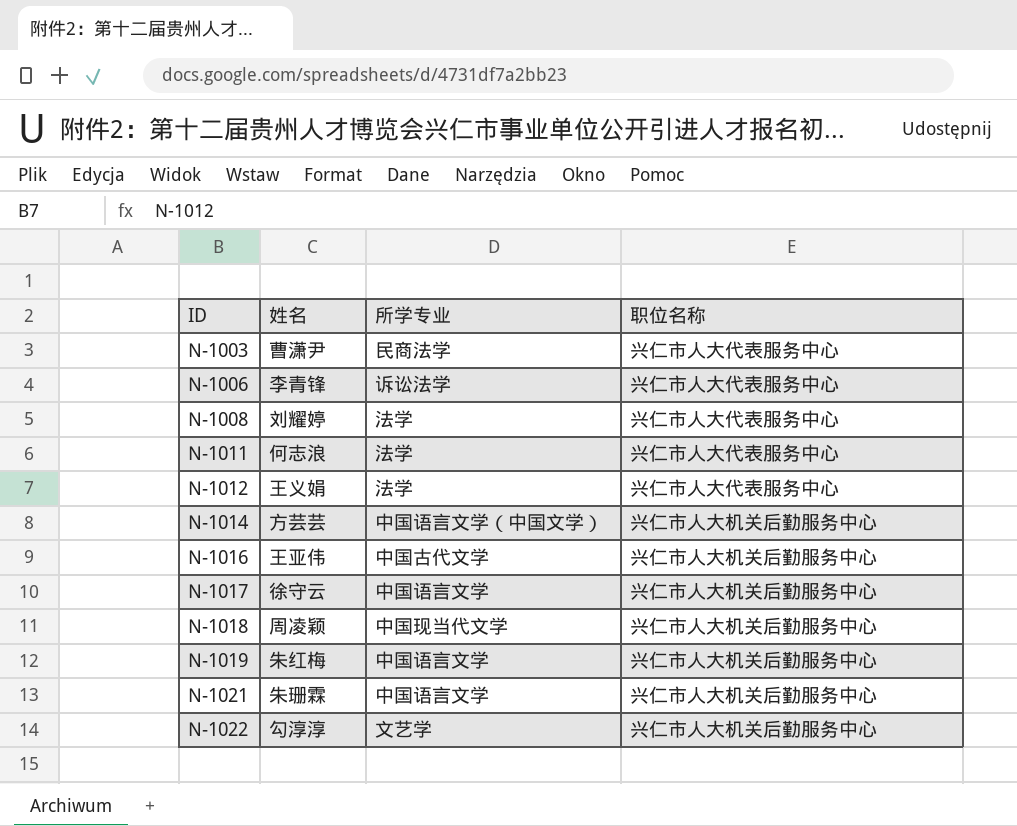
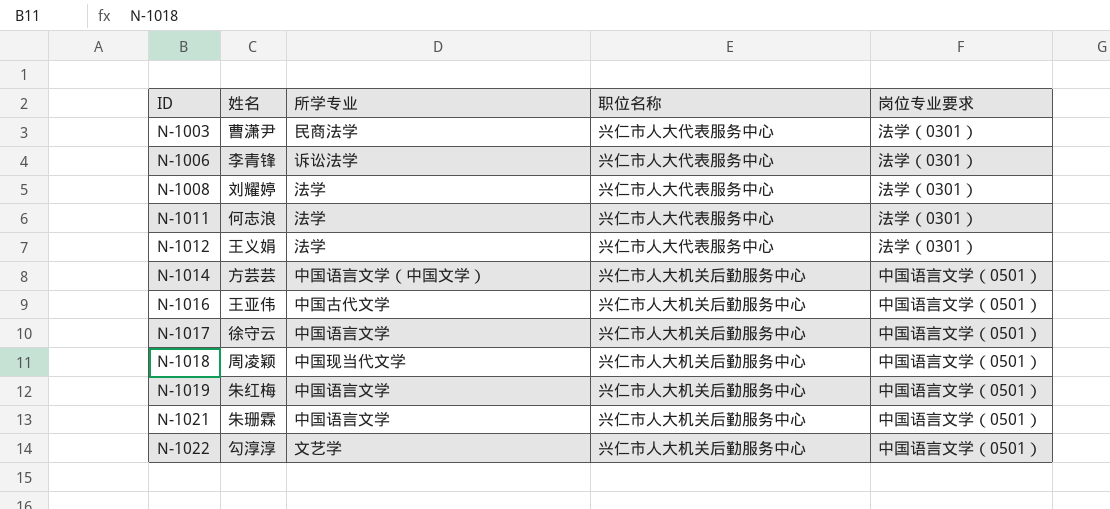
column 岗位专业要求 | position: none -> 5

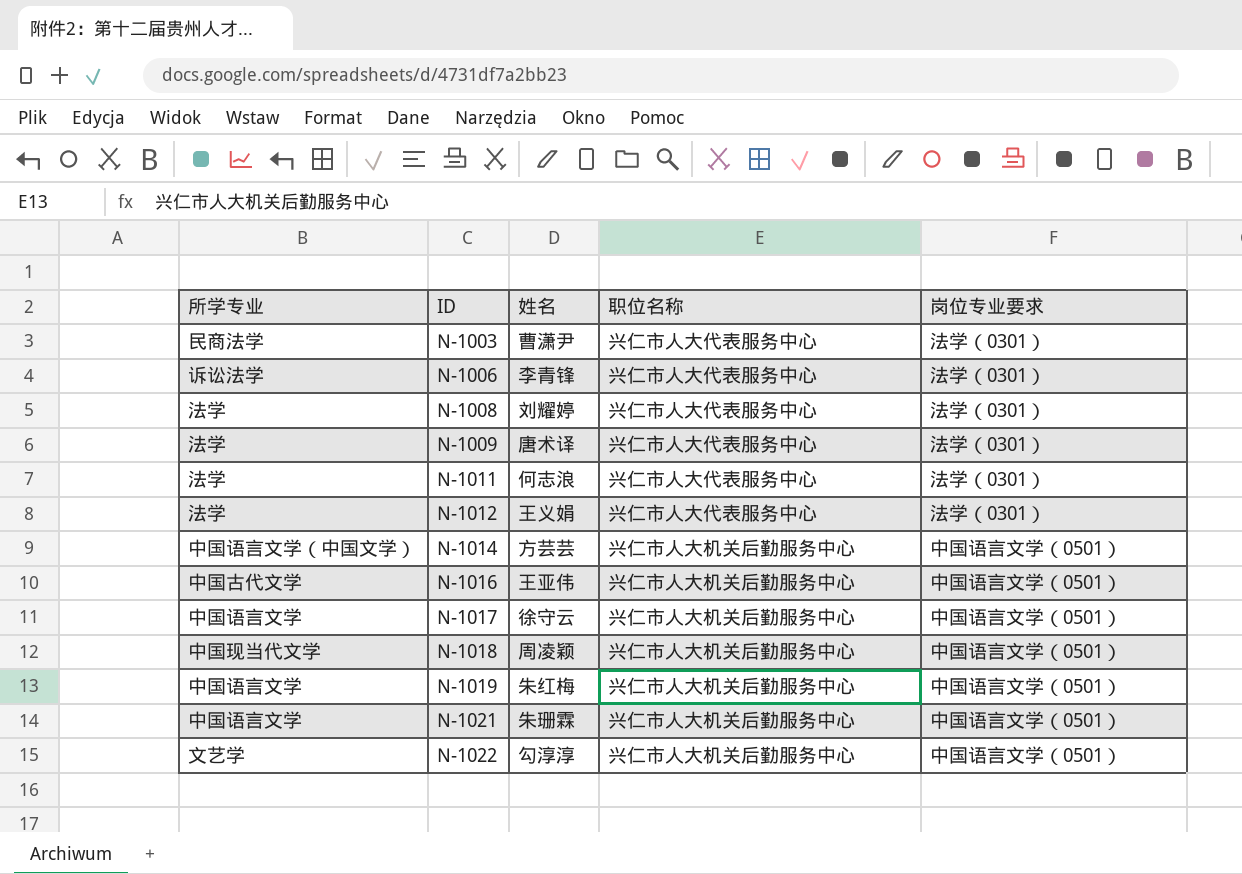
column 所学专业 | position: 3 -> 1
row N-1009: none -> 法学 | 唐术译 | 兴仁市人大代表服务中心 | 法学（0301）

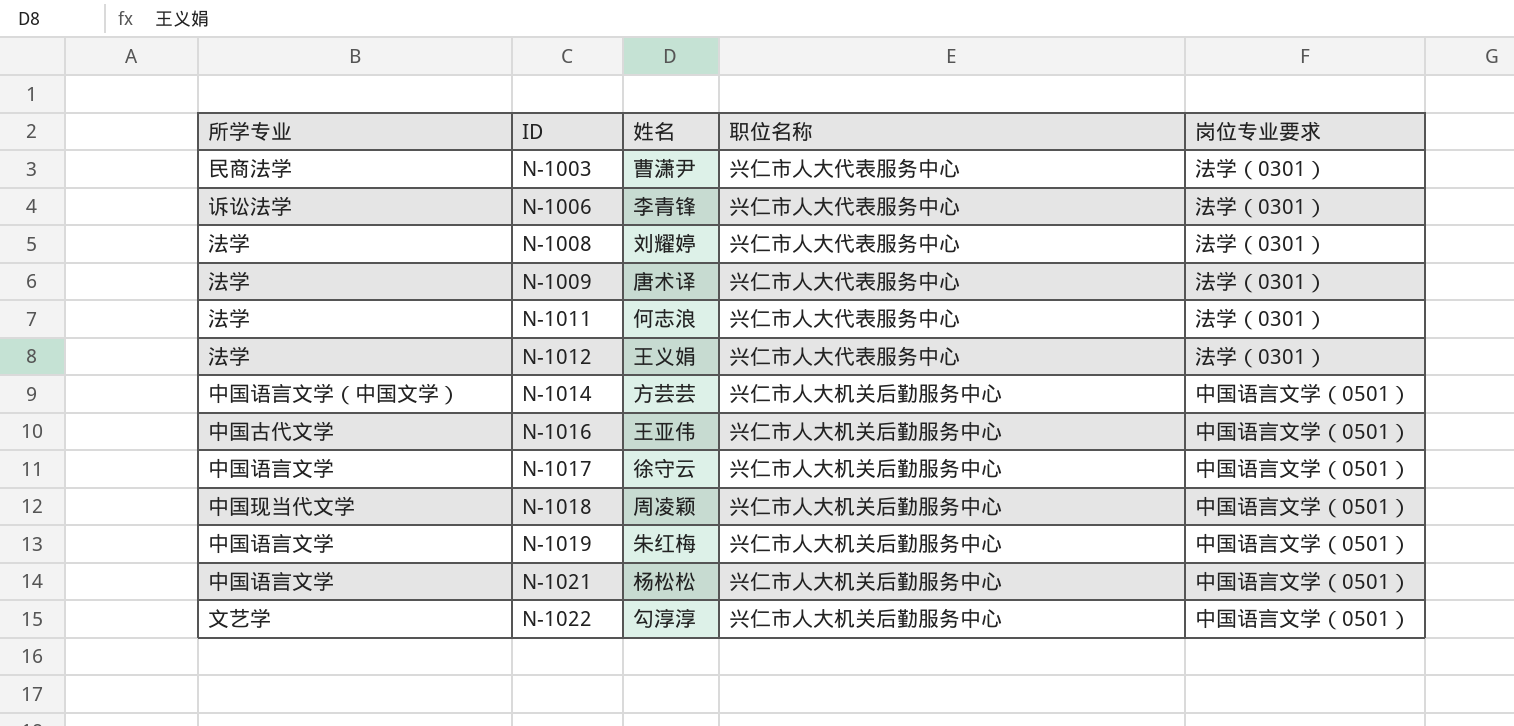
N-1021 | 姓名: 朱珊霖 -> 杨松松

